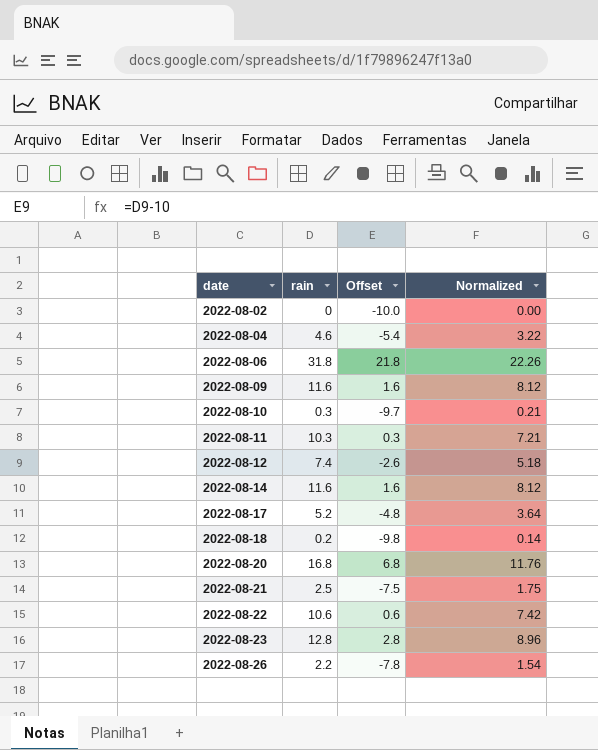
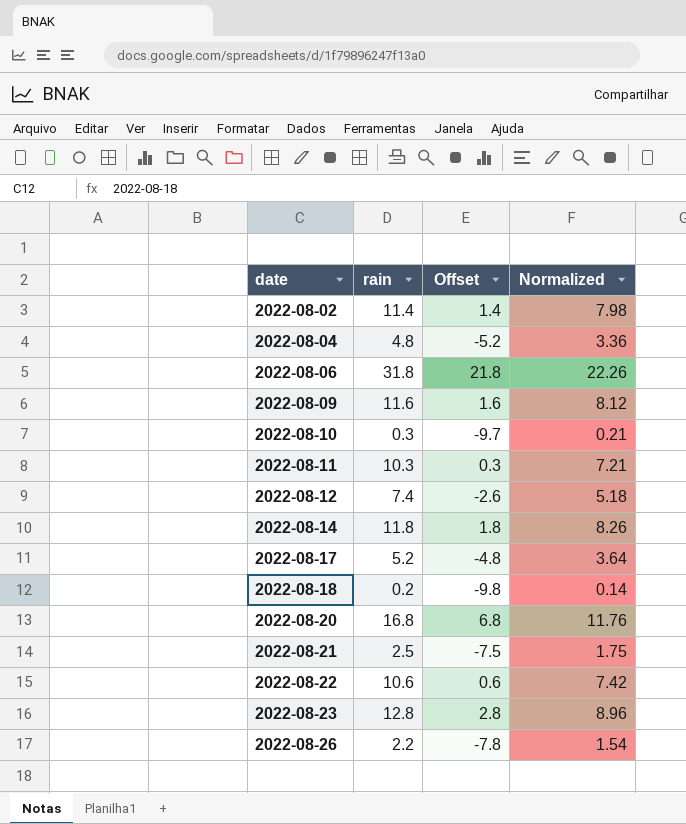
2022-08-02 | rain: 0 -> 11.4
2022-08-02 | Offset: -10.0 -> 1.4
2022-08-02 | Normalized: 0.00 -> 7.98
2022-08-04 | rain: 4.6 -> 4.8
2022-08-04 | Offset: -5.4 -> -5.2
2022-08-04 | Normalized: 3.22 -> 3.36
2022-08-14 | rain: 11.6 -> 11.8
2022-08-14 | Offset: 1.6 -> 1.8
2022-08-14 | Normalized: 8.12 -> 8.26

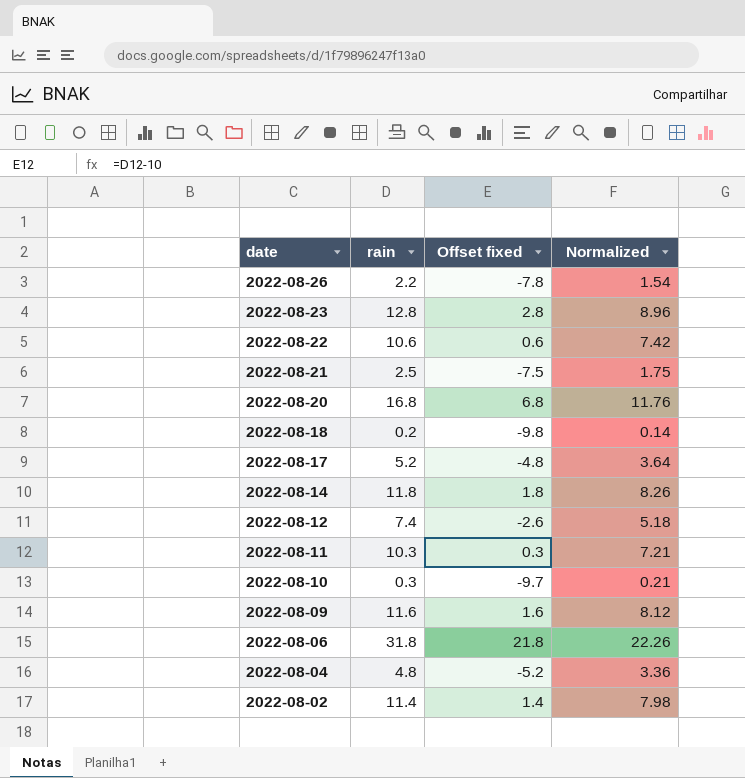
row order: date ascending -> date descending
column name: Offset -> Offset fixed

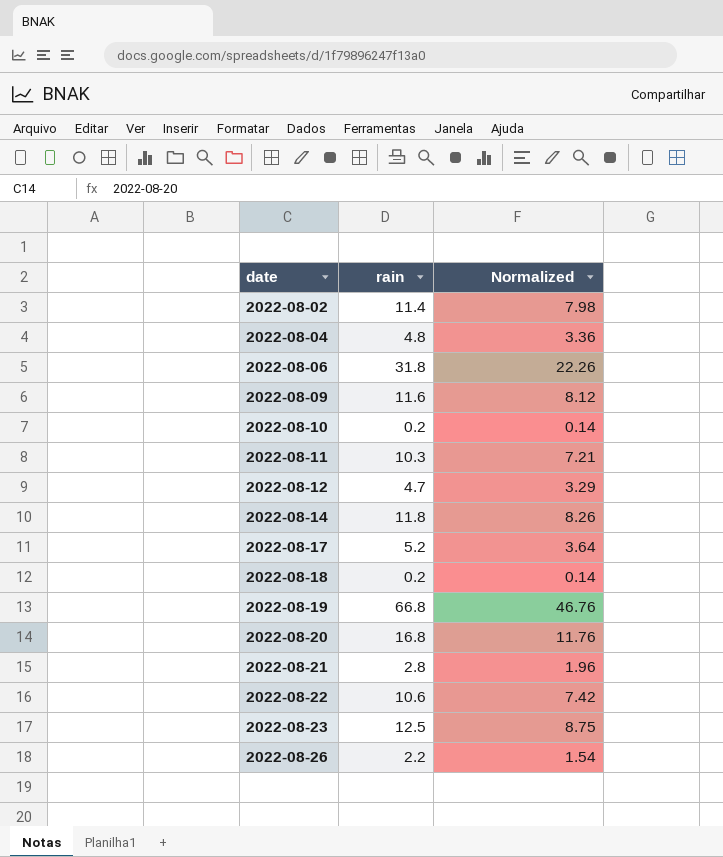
row order: date descending -> date ascending
column Offset fixed | formula: [rain] - 10 -> none
2022-08-10 | rain: 0.3 -> 0.2
2022-08-10 | Normalized: 0.21 -> 0.14
2022-08-12 | rain: 7.4 -> 4.7
2022-08-12 | Normalized: 5.18 -> 3.29
row 2022-08-19: none -> 66.8 | 46.76
2022-08-21 | rain: 2.5 -> 2.8
2022-08-21 | Normalized: 1.75 -> 1.96
2022-08-23 | rain: 12.8 -> 12.5
2022-08-23 | Normalized: 8.96 -> 8.75

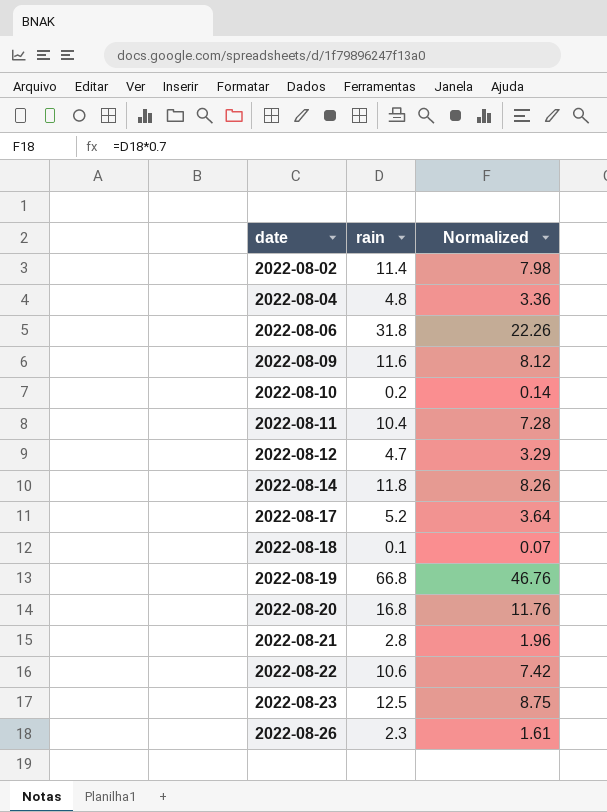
2022-08-11 | rain: 10.3 -> 10.4
2022-08-11 | Normalized: 7.21 -> 7.28
2022-08-18 | rain: 0.2 -> 0.1
2022-08-18 | Normalized: 0.14 -> 0.07
2022-08-26 | rain: 2.2 -> 2.3
2022-08-26 | Normalized: 1.54 -> 1.61

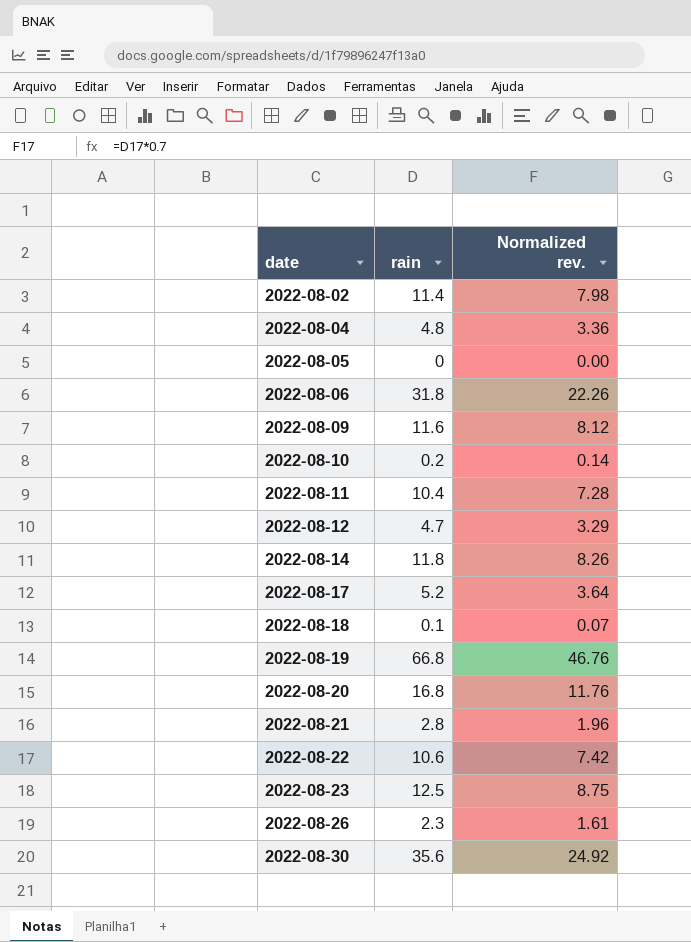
column name: Normalized -> Normalized rev.
row 2022-08-05: none -> 0 | 0.00
row 2022-08-30: none -> 35.6 | 24.92

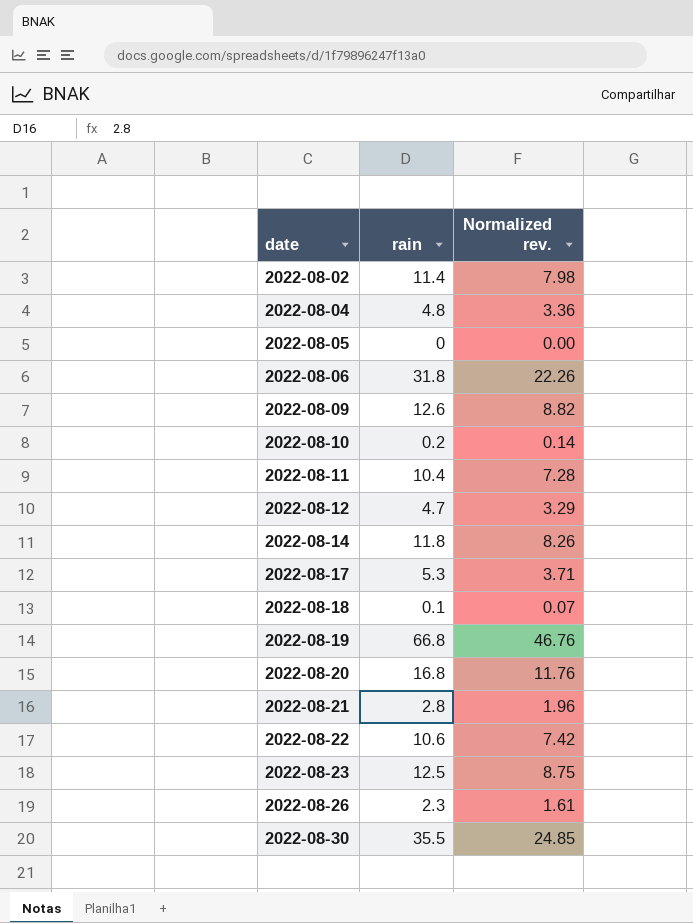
2022-08-09 | rain: 11.6 -> 12.6
2022-08-09 | Normalized rev.: 8.12 -> 8.82
2022-08-17 | rain: 5.2 -> 5.3
2022-08-17 | Normalized rev.: 3.64 -> 3.71
2022-08-30 | rain: 35.6 -> 35.5
2022-08-30 | Normalized rev.: 24.92 -> 24.85

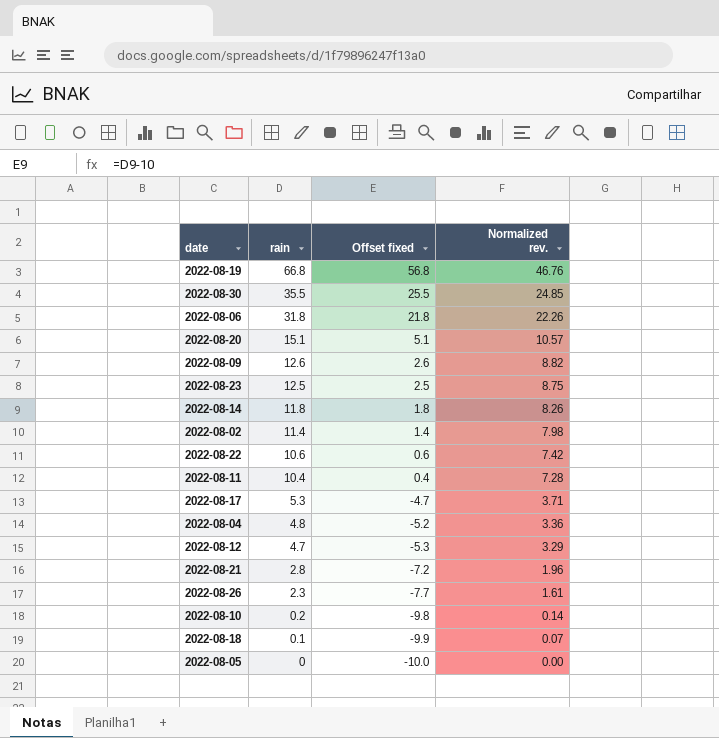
row order: date ascending -> rain descending
column Offset fixed | formula: none -> [rain] - 10
2022-08-20 | rain: 16.8 -> 15.1
2022-08-20 | Normalized rev.: 11.76 -> 10.57

